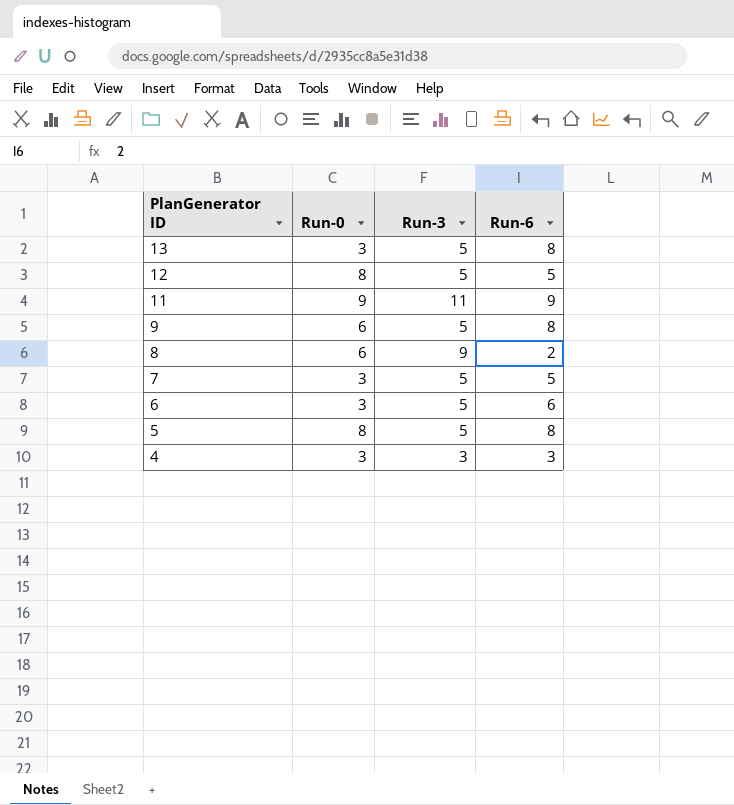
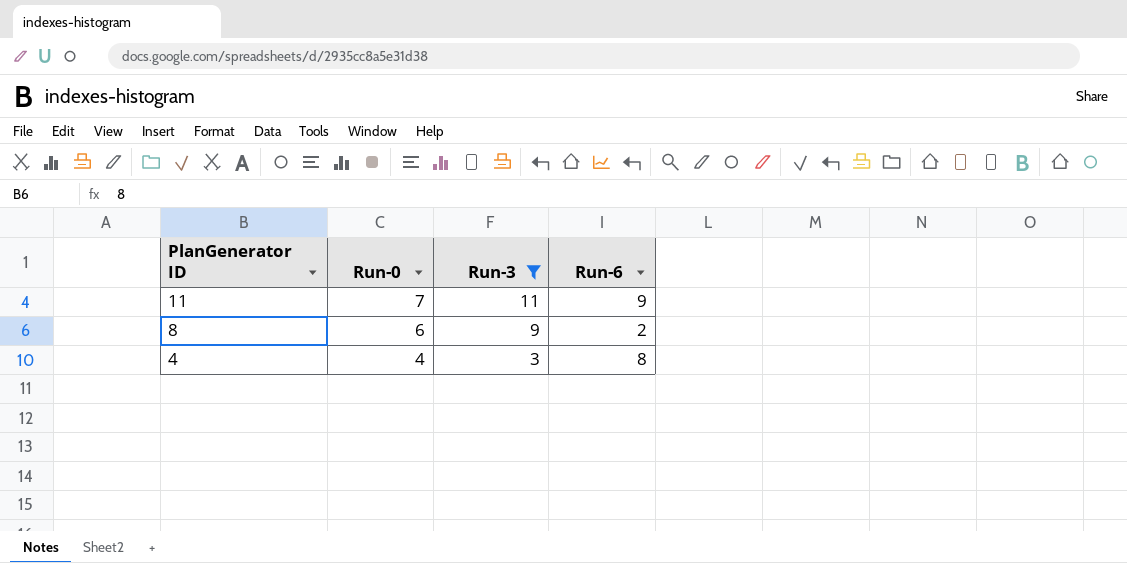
filter: none -> Run-3 != 5
11 | Run-0: 9 -> 7
4 | Run-0: 3 -> 4
4 | Run-6: 3 -> 8

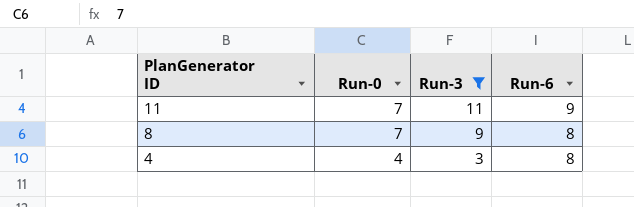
8 | Run-0: 6 -> 7
8 | Run-6: 2 -> 8

